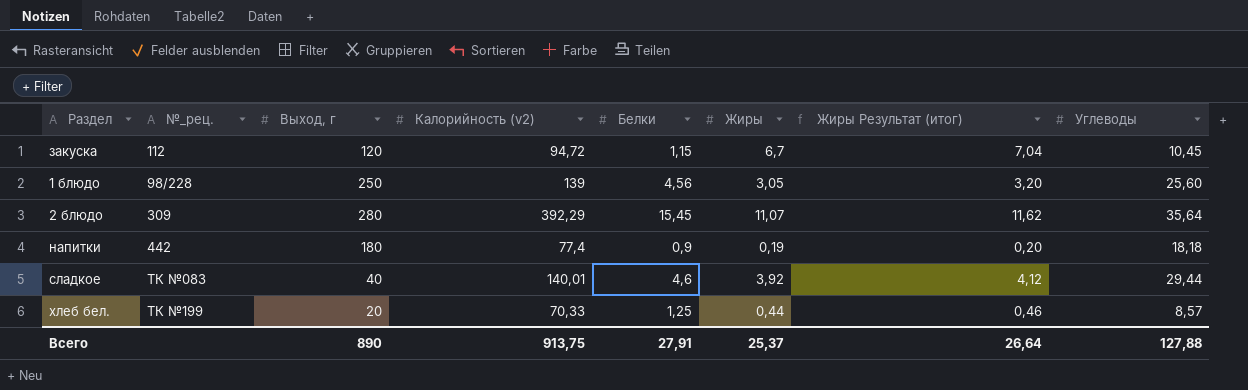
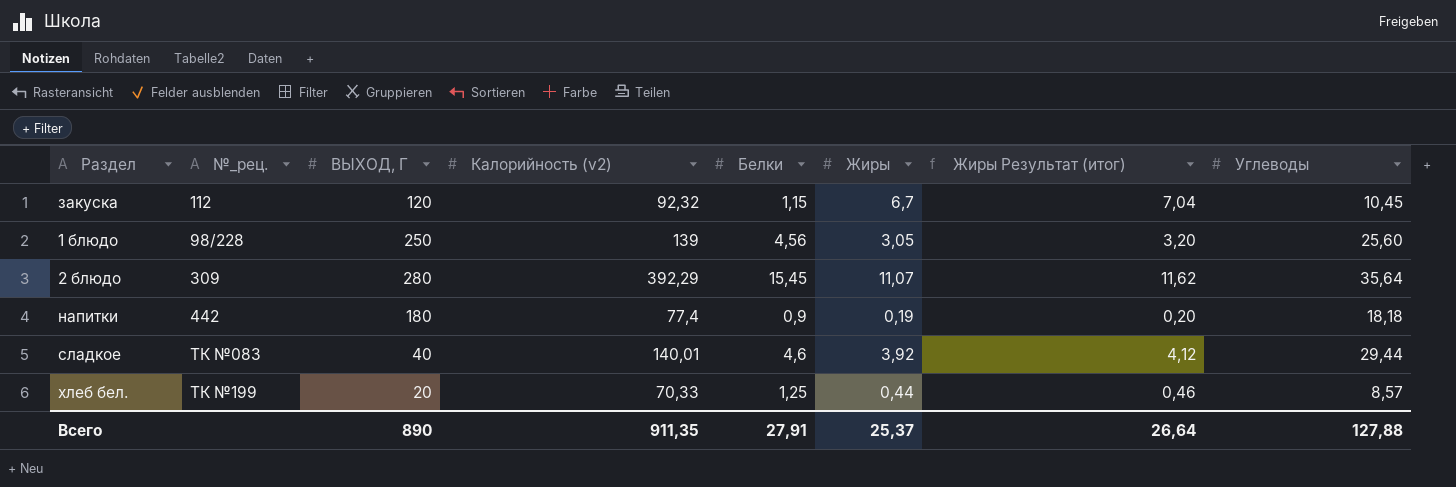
column name: Выход, г -> ВЫХОД, Г
закуска | Калорийность (v2): 94,72 -> 92,32
Всего | Калорийность (v2): 913,75 -> 911,35

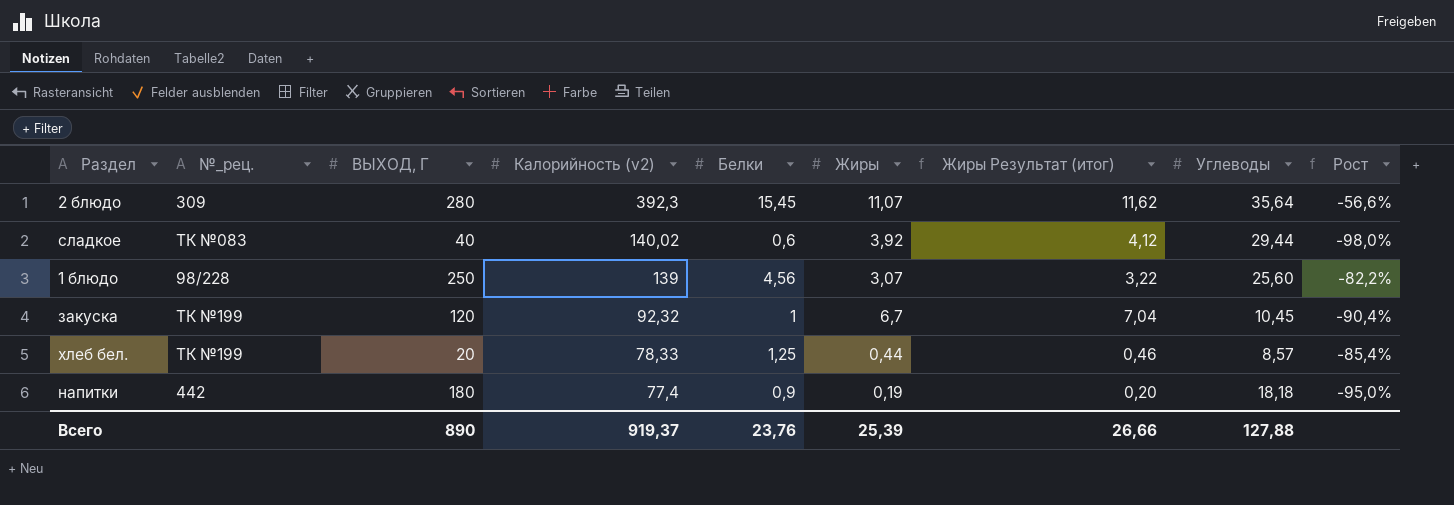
row order: none -> Калорийность (v2) descending
column Рост | formula: none -> ([Белки] - [Углеводы]) / [Углеводы]
2 блюдо | Калорийность (v2): 392,29 -> 392,3
сладкое | Калорийность (v2): 140,01 -> 140,02
сладкое | Белки: 4,6 -> 0,6
1 блюдо | Жиры: 3,05 -> 3,07
1 блюдо | Жиры Результат (итог): 3,20 -> 3,22
закуска | №_рец.: 112 -> ТК №199
закуска | Белки: 1,15 -> 1
хлеб бел. | Калорийность (v2): 70,33 -> 78,33
Всего | Калорийность (v2): 911,35 -> 919,37
Всего | Белки: 27,91 -> 23,76
Всего | Жиры: 25,37 -> 25,39
Всего | Жиры Результат (итог): 26,64 -> 26,66

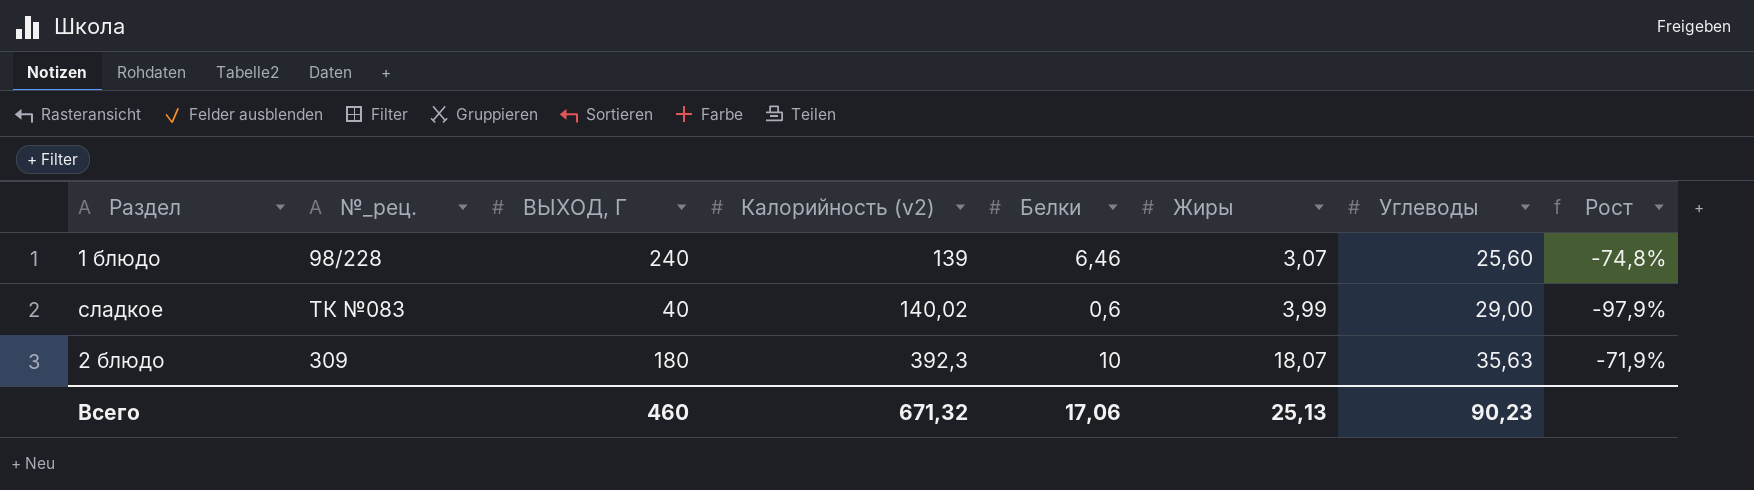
row order: Калорийность (v2) descending -> Калорийность (v2) ascending
column Жиры Результат (итог) | formula: [Жиры] * 1,05 -> none
row закуска: ТК №199 | 120 | 92,32 | 1 | 6,7 | 7,04 | 10,45 | -90,4% -> none
row хлеб бел.: ТК №199 | 20 | 78,33 | 1,25 | 0,44 | 0,46 | 8,57 | -85,4% -> none
row напитки: 442 | 180 | 77,4 | 0,9 | 0,19 | 0,20 | 18,18 | -95,0% -> none
1 блюдо | ВЫХОД, Г: 250 -> 240
1 блюдо | Белки: 4,56 -> 6,46
1 блюдо | Рост: -82,2% -> -74,8%
сладкое | Жиры: 3,92 -> 3,99
сладкое | Углеводы: 29,44 -> 29,00
сладкое | Рост: -98,0% -> -97,9%
2 блюдо | ВЫХОД, Г: 280 -> 180
2 блюдо | Белки: 15,45 -> 10
2 блюдо | Жиры: 11,07 -> 18,07
2 блюдо | Углеводы: 35,64 -> 35,63
2 блюдо | Рост: -56,6% -> -71,9%
Всего | ВЫХОД, Г: 890 -> 460
Всего | Калорийность (v2): 919,37 -> 671,32
Всего | Белки: 23,76 -> 17,06
Всего | Жиры: 25,39 -> 25,13
Всего | Углеводы: 127,88 -> 90,23

